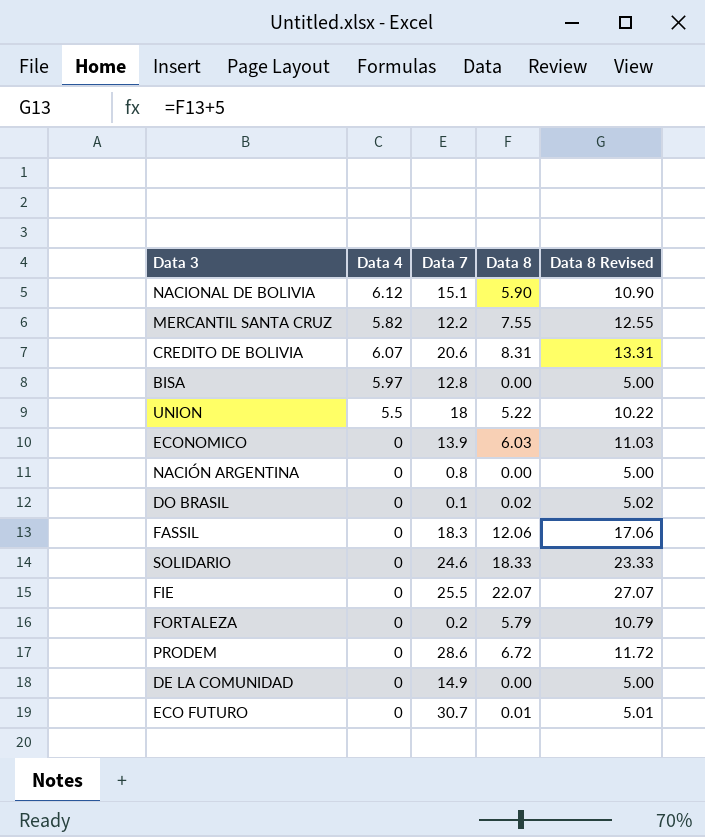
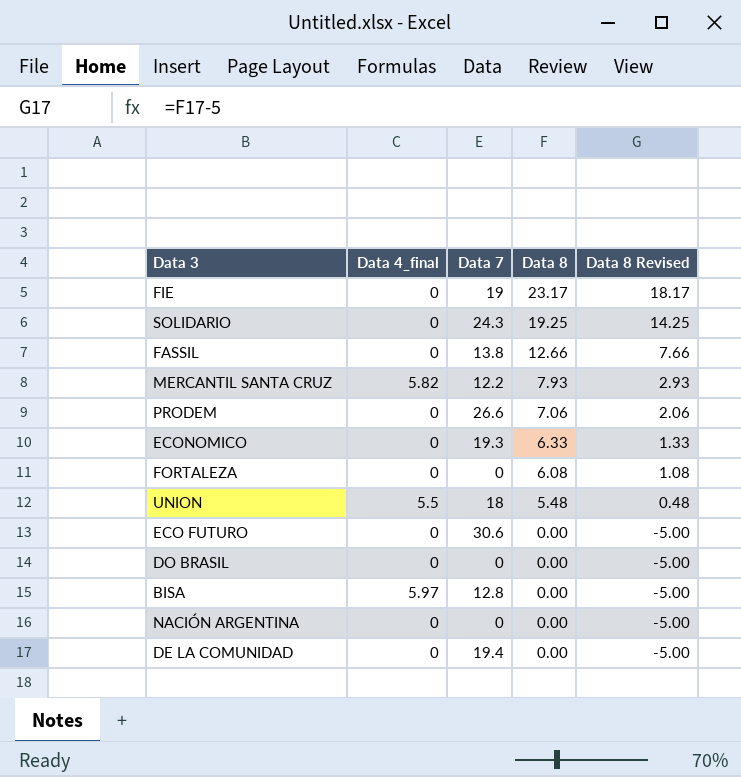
row order: none -> Data 8 descending
column name: Data 4 -> Data 4_final
column Data 8 Revised | formula: [Data 8] + 5 -> [Data 8] - 5
row NACIONAL DE BOLIVIA: 6.12 | 15.1 | 5.90 | 10.90 -> none
row CREDITO DE BOLIVIA: 6.07 | 20.6 | 8.31 | 13.31 -> none
FIE | Data 7: 25.5 -> 19
FIE | Data 8: 22.07 -> 23.17
SOLIDARIO | Data 7: 24.6 -> 24.3
SOLIDARIO | Data 8: 18.33 -> 19.25
FASSIL | Data 7: 18.3 -> 13.8
FASSIL | Data 8: 12.06 -> 12.66
MERCANTIL SANTA CRUZ | Data 8: 7.55 -> 7.93
PRODEM | Data 7: 28.6 -> 26.6
PRODEM | Data 8: 6.72 -> 7.06
ECONOMICO | Data 7: 13.9 -> 19.3
ECONOMICO | Data 8: 6.03 -> 6.33
FORTALEZA | Data 7: 0.2 -> 0
FORTALEZA | Data 8: 5.79 -> 6.08
UNION | Data 8: 5.22 -> 5.48
ECO FUTURO | Data 7: 30.7 -> 30.6
ECO FUTURO | Data 8: 0.01 -> 0.00
DO BRASIL | Data 7: 0.1 -> 0
DO BRASIL | Data 8: 0.02 -> 0.00
NACIÓN ARGENTINA | Data 7: 0.8 -> 0
DE LA COMUNIDAD | Data 7: 14.9 -> 19.4

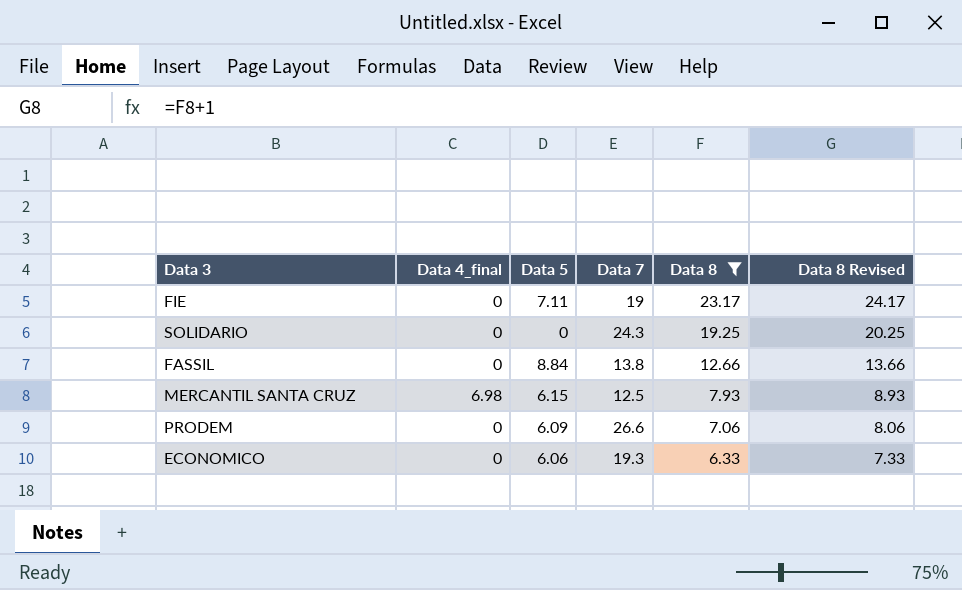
filter: none -> Data 8 >= 6.33
column Data 5 | position: none -> 3
column Data 8 Revised | formula: [Data 8] - 5 -> [Data 8] + 1
MERCANTIL SANTA CRUZ | Data 4_final: 5.82 -> 6.98
MERCANTIL SANTA CRUZ | Data 7: 12.2 -> 12.5

